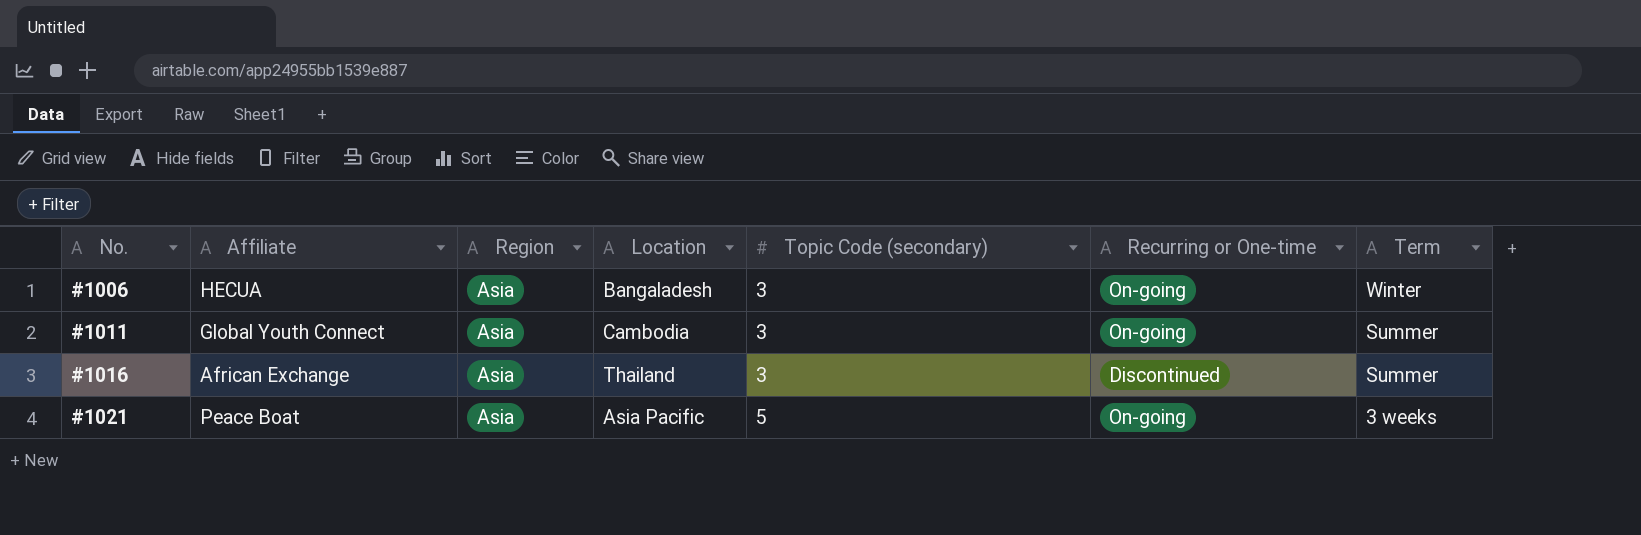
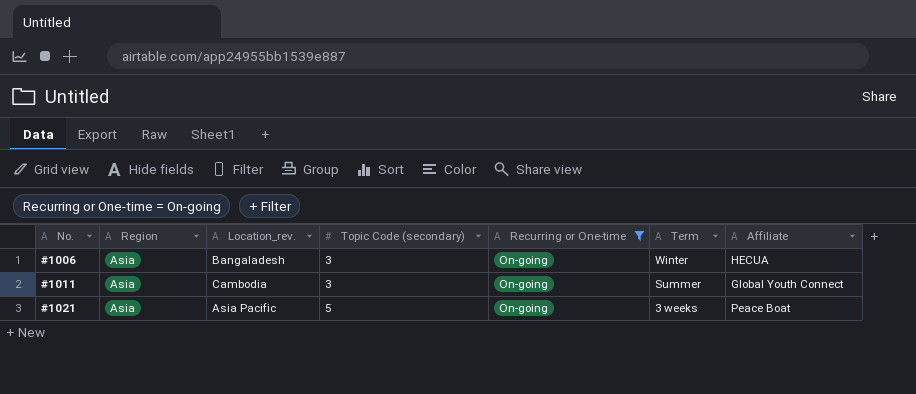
filter: none -> Recurring or One-time = On-going
column name: Location -> Location_rev.
column Affiliate | position: 2 -> 7

